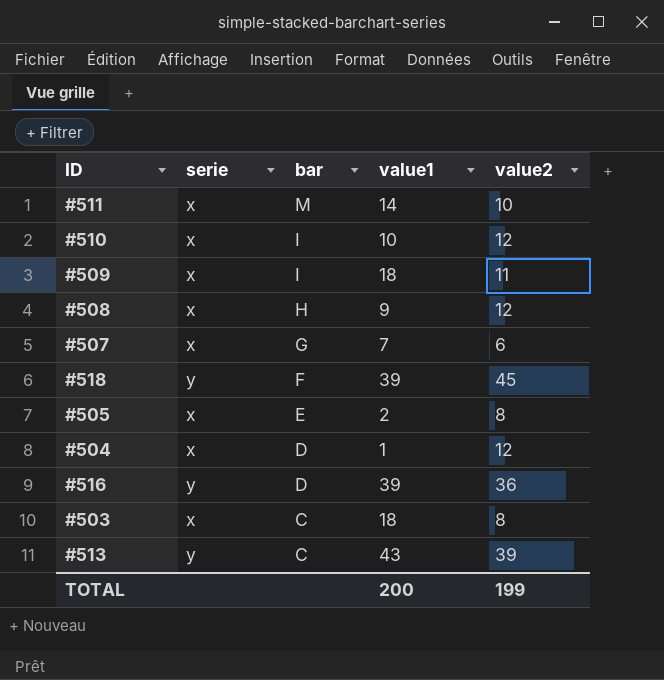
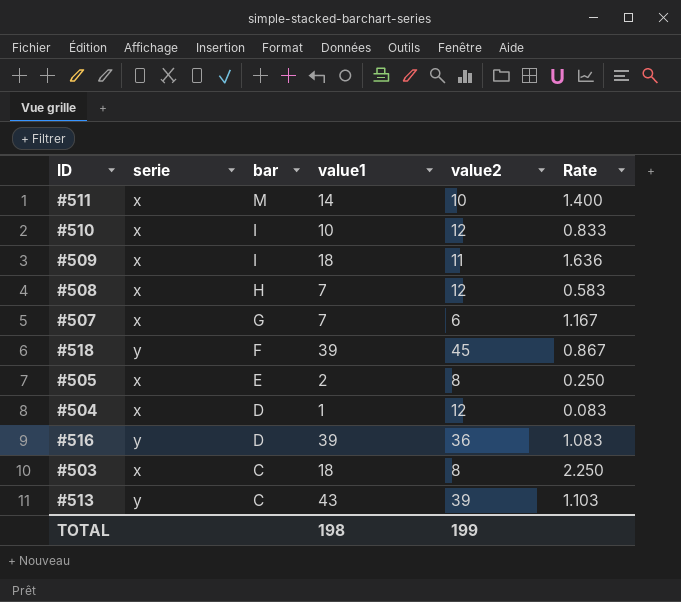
column Rate | formula: none -> [value1] / [value2]
#508 | value1: 9 -> 7
TOTAL | value1: 200 -> 198

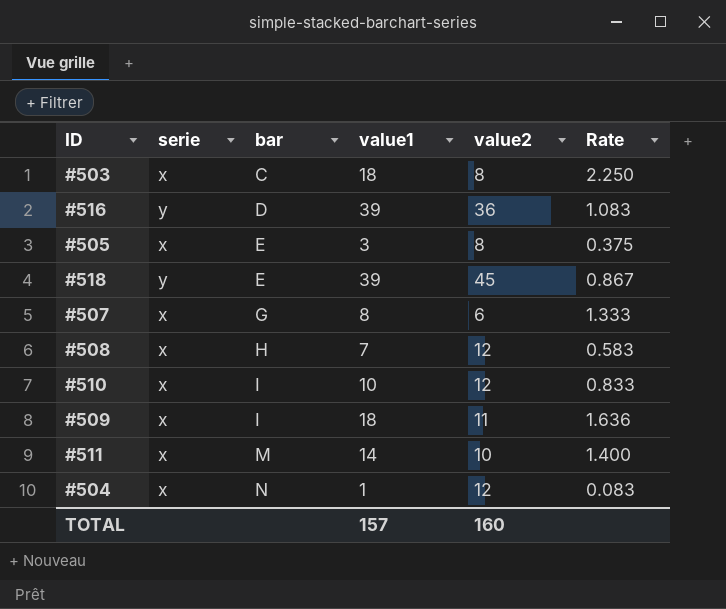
row order: bar descending -> bar ascending
row #513: y | C | 43 | 39 | 1.103 -> none
#505 | value1: 2 -> 3
#505 | Rate: 0.250 -> 0.375
#518 | bar: F -> E
#507 | value1: 7 -> 8
#507 | Rate: 1.167 -> 1.333
#504 | bar: D -> N
TOTAL | value1: 198 -> 157
TOTAL | value2: 199 -> 160

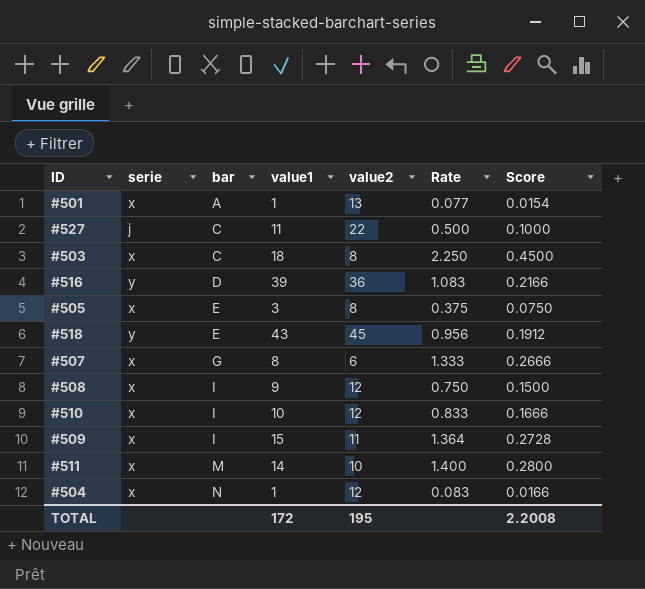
column Score | formula: none -> [Rate] * 0.2
row #501: none -> x | A | 1 | 13 | 0.077 | 0.0154
row #527: none -> j | C | 11 | 22 | 0.500 | 0.1000
#518 | value1: 39 -> 43
#518 | Rate: 0.867 -> 0.956
#508 | bar: H -> I
#508 | value1: 7 -> 9
#508 | Rate: 0.583 -> 0.750
#509 | value1: 18 -> 15
#509 | Rate: 1.636 -> 1.364
TOTAL | value1: 157 -> 172
TOTAL | value2: 160 -> 195

